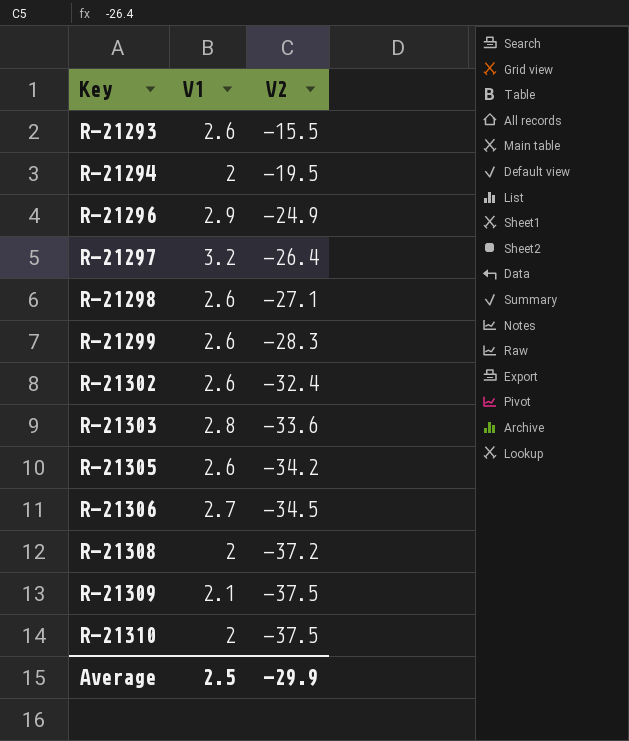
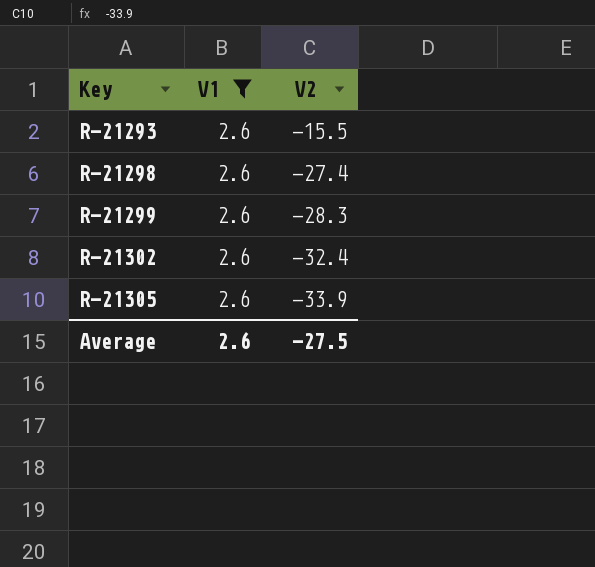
filter: none -> V1 = 2.6
R-21298 | V2: -27.1 -> -27.4
R-21305 | V2: -34.2 -> -33.9
Average | V1: 2.5 -> 2.6
Average | V2: -29.9 -> -27.5

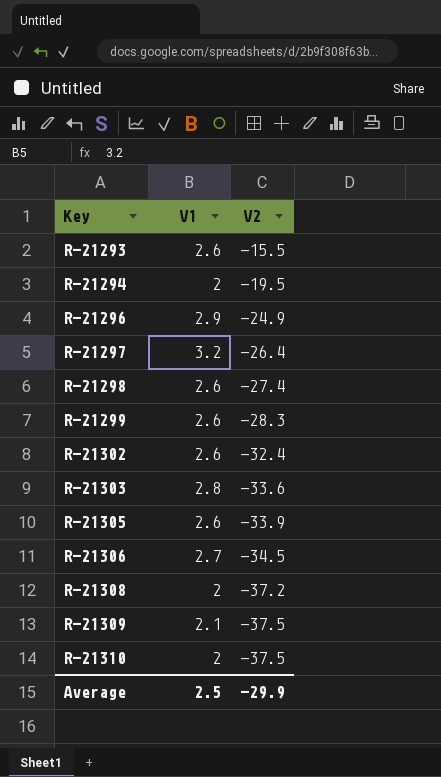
filter: V1 = 2.6 -> none
Average | V1: 2.6 -> 2.5
Average | V2: -27.5 -> -29.9

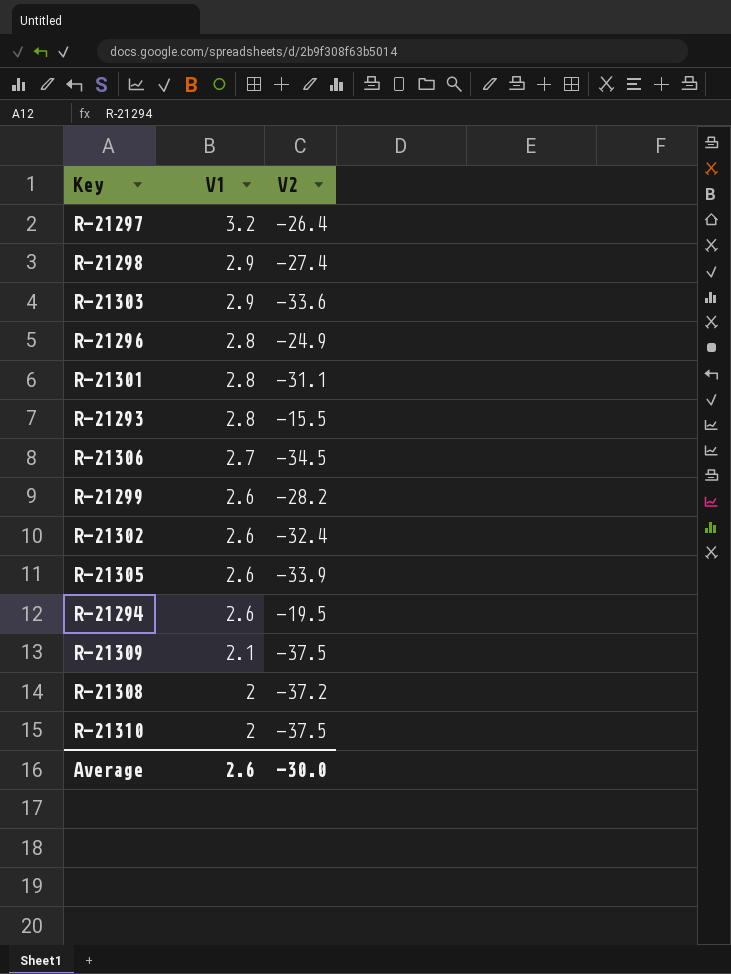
row order: Key ascending -> V1 descending
R-21298 | V1: 2.6 -> 2.9
R-21303 | V1: 2.8 -> 2.9
R-21296 | V1: 2.9 -> 2.8
row R-21301: none -> 2.8 | -31.1
R-21293 | V1: 2.6 -> 2.8
R-21299 | V2: -28.3 -> -28.2
R-21294 | V1: 2 -> 2.6
Average | V1: 2.5 -> 2.6
Average | V2: -29.9 -> -30.0

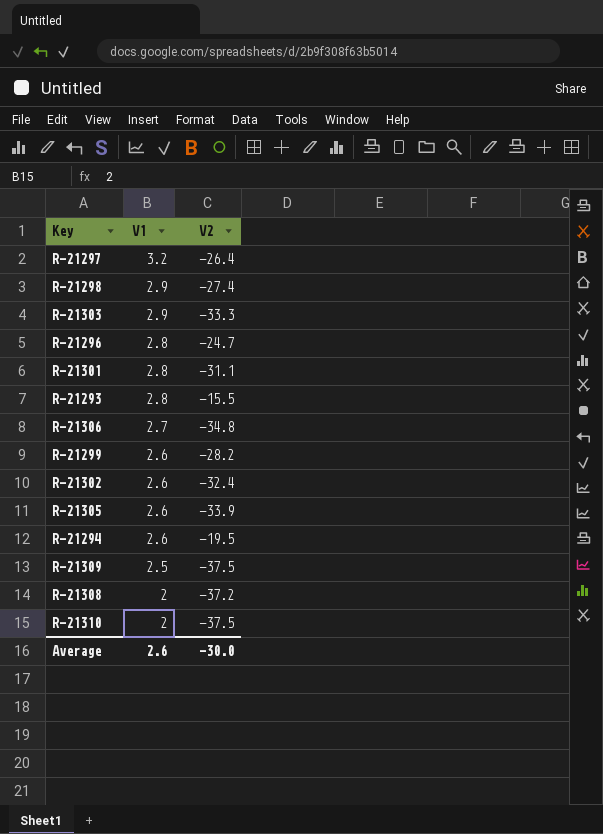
R-21303 | V2: -33.6 -> -33.3
R-21296 | V2: -24.9 -> -24.7
R-21306 | V2: -34.5 -> -34.8
R-21309 | V1: 2.1 -> 2.5

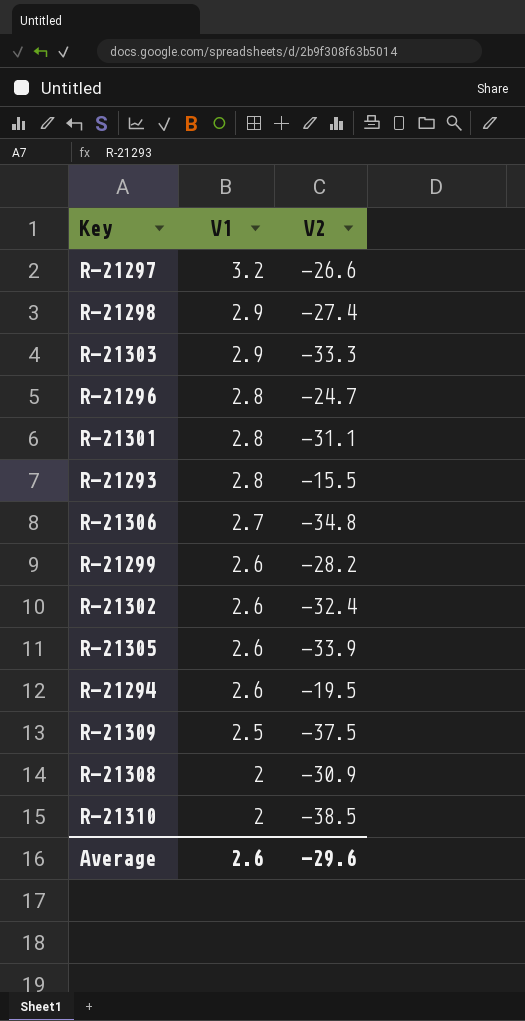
R-21297 | V2: -26.4 -> -26.6
R-21308 | V2: -37.2 -> -30.9
R-21310 | V2: -37.5 -> -38.5
Average | V2: -30.0 -> -29.6

